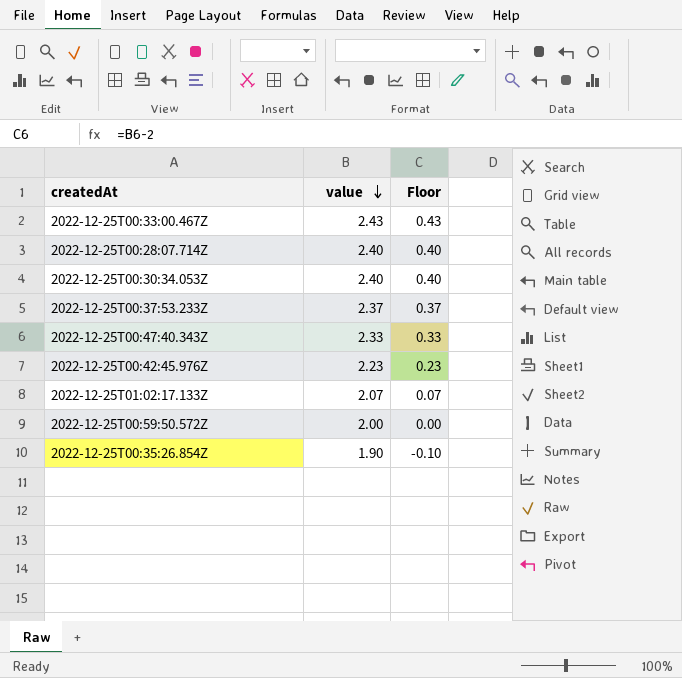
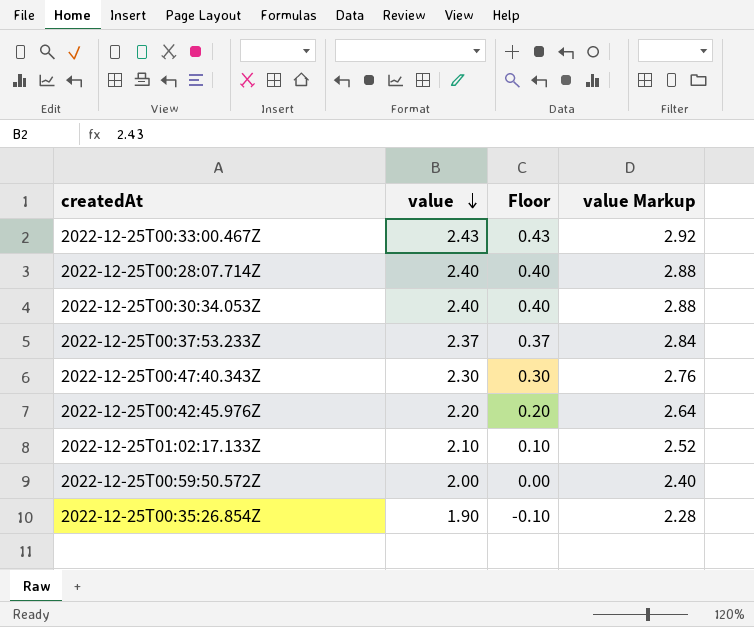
column value Markup | formula: none -> [value] * 1.2
2022-12-25T00:47:40.343Z | value: 2.33 -> 2.30
2022-12-25T00:47:40.343Z | Floor: 0.33 -> 0.30
2022-12-25T00:42:45.976Z | value: 2.23 -> 2.20
2022-12-25T00:42:45.976Z | Floor: 0.23 -> 0.20
2022-12-25T01:02:17.133Z | value: 2.07 -> 2.10
2022-12-25T01:02:17.133Z | Floor: 0.07 -> 0.10

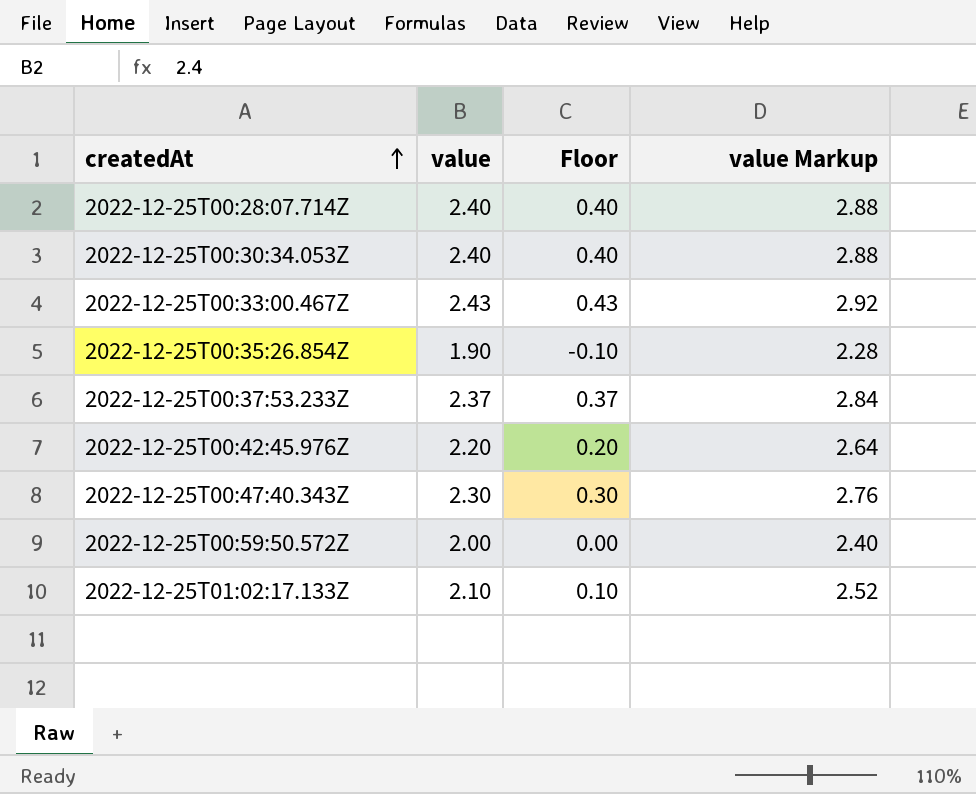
row order: value descending -> createdAt ascending

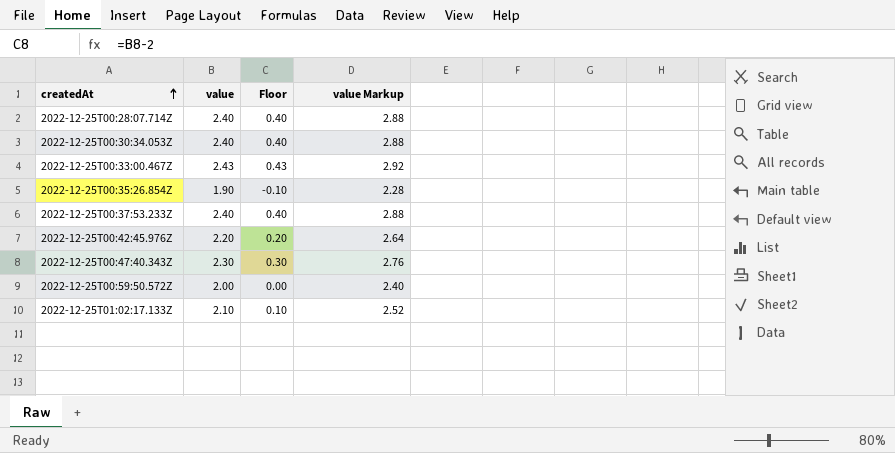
2022-12-25T00:37:53.233Z | value: 2.37 -> 2.40
2022-12-25T00:37:53.233Z | Floor: 0.37 -> 0.40
2022-12-25T00:37:53.233Z | value Markup: 2.84 -> 2.88

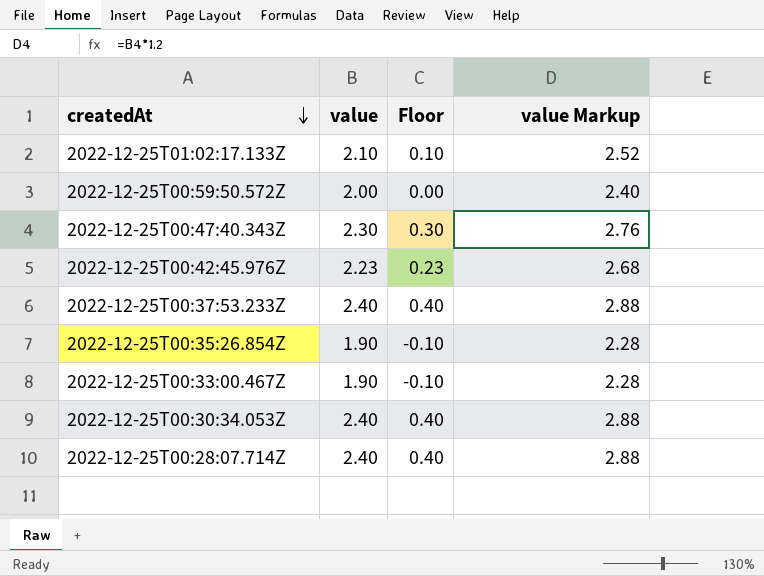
row order: createdAt ascending -> createdAt descending
2022-12-25T00:42:45.976Z | value: 2.20 -> 2.23
2022-12-25T00:42:45.976Z | Floor: 0.20 -> 0.23
2022-12-25T00:42:45.976Z | value Markup: 2.64 -> 2.68
2022-12-25T00:33:00.467Z | value: 2.43 -> 1.90
2022-12-25T00:33:00.467Z | Floor: 0.43 -> -0.10
2022-12-25T00:33:00.467Z | value Markup: 2.92 -> 2.28

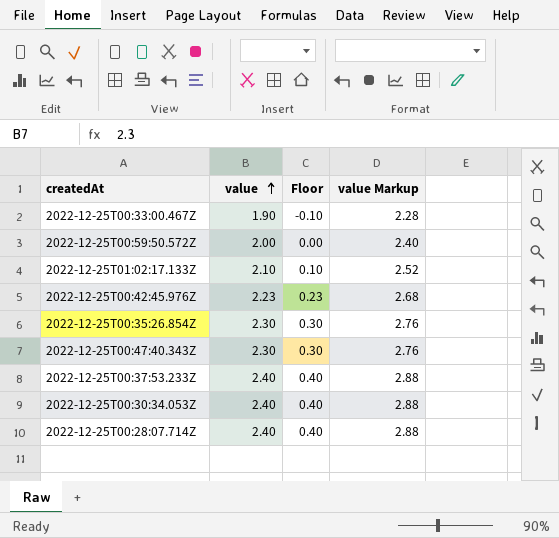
row order: createdAt descending -> value ascending
2022-12-25T00:35:26.854Z | value: 1.90 -> 2.30
2022-12-25T00:35:26.854Z | Floor: -0.10 -> 0.30
2022-12-25T00:35:26.854Z | value Markup: 2.28 -> 2.76

